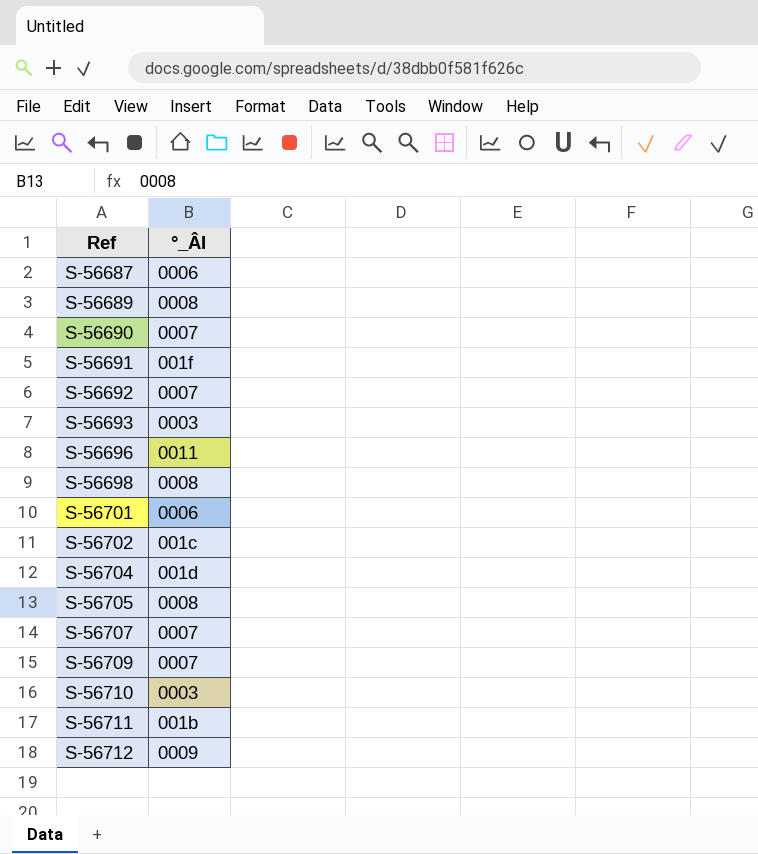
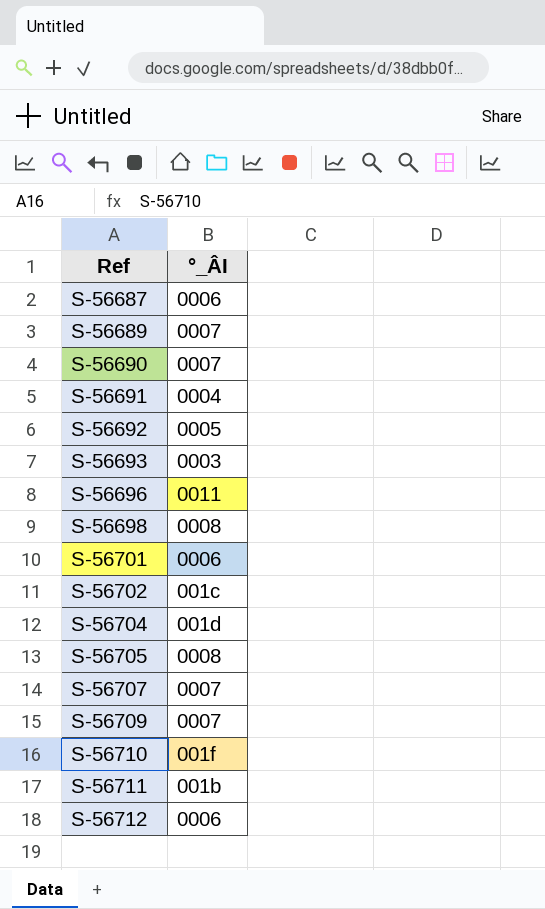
S-56689 | °_ÂI: 0008 -> 0007
S-56691 | °_ÂI: 001f -> 0004
S-56692 | °_ÂI: 0007 -> 0005
S-56710 | °_ÂI: 0003 -> 001f
S-56712 | °_ÂI: 0009 -> 0006

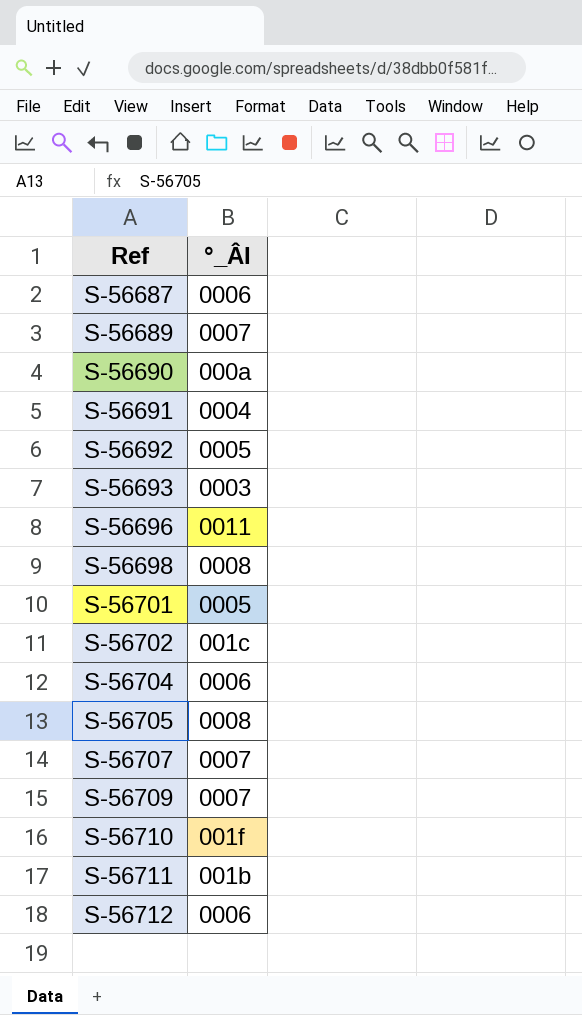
S-56690 | °_ÂI: 0007 -> 000a
S-56701 | °_ÂI: 0006 -> 0005
S-56704 | °_ÂI: 001d -> 0006

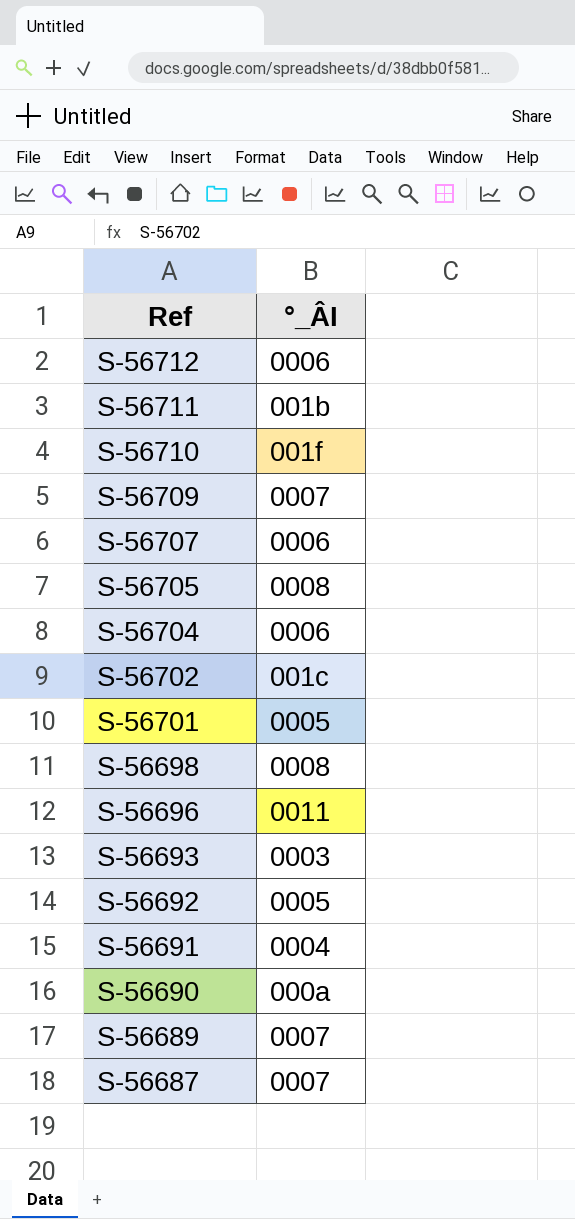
row order: Ref ascending -> Ref descending
S-56707 | °_ÂI: 0007 -> 0006
S-56687 | °_ÂI: 0006 -> 0007

